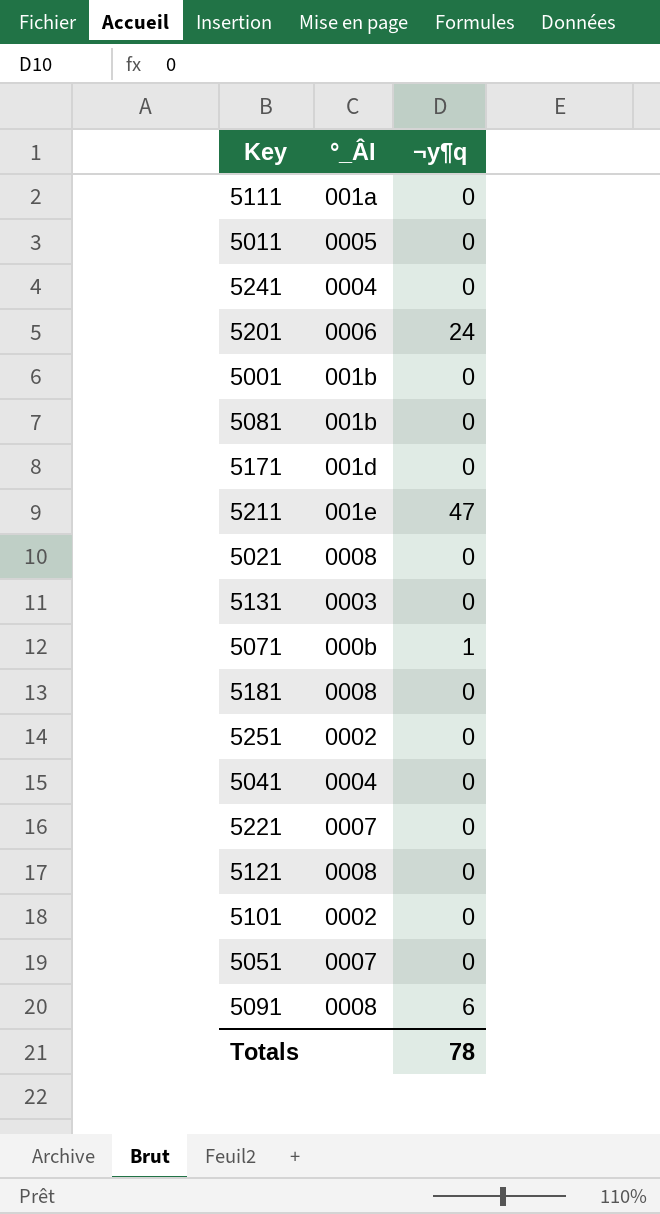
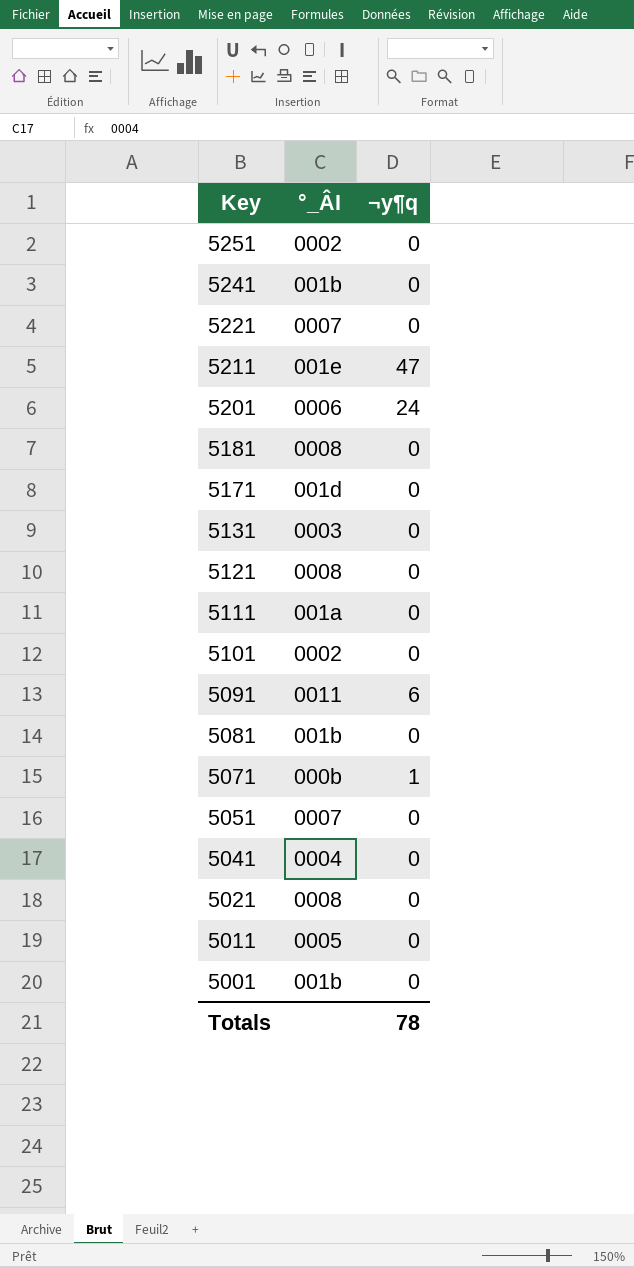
row order: none -> Key descending
5241 | °_ÂI: 0004 -> 001b
5091 | °_ÂI: 0008 -> 0011

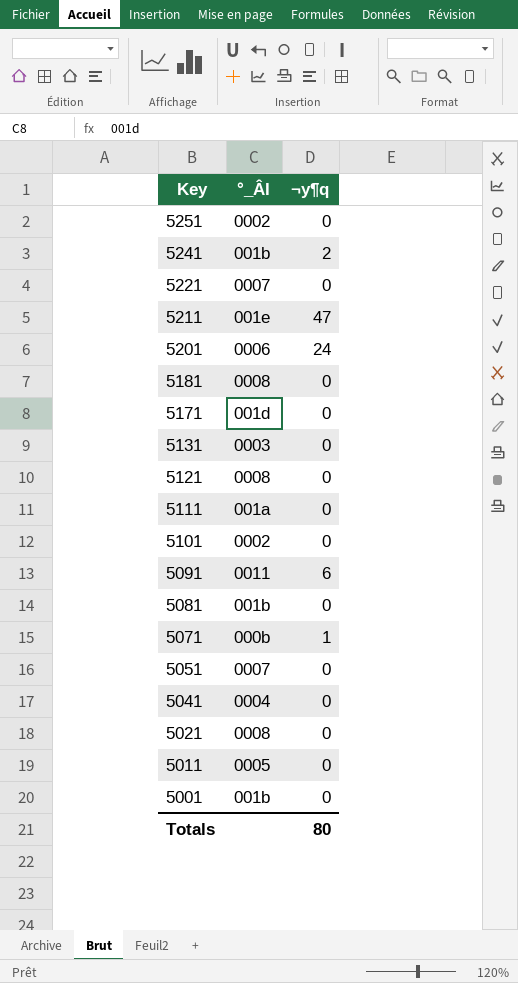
5241 | ¬y¶q: 0 -> 2
Totals | ¬y¶q: 78 -> 80

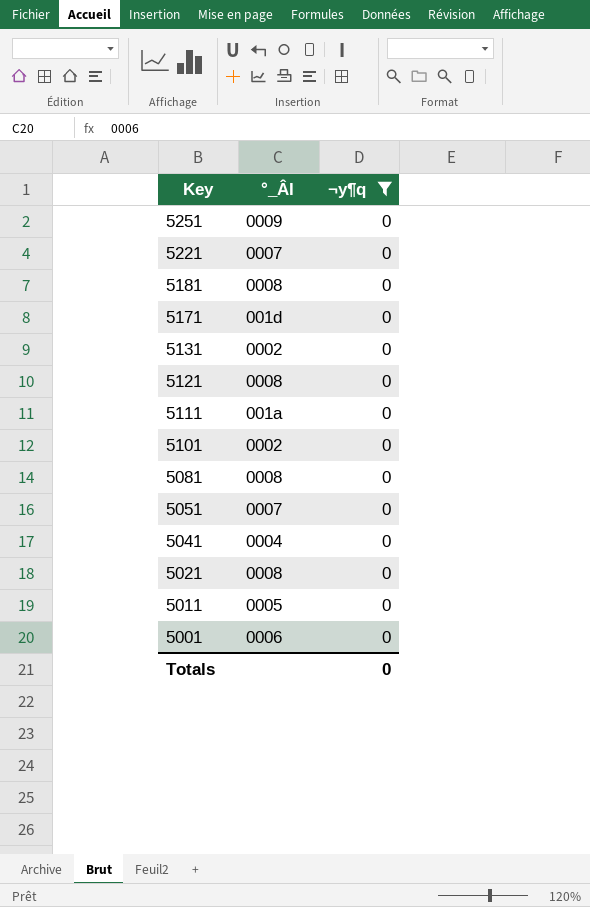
filter: none -> ¬y¶q = 0
5251 | °_ÂI: 0002 -> 0009
5131 | °_ÂI: 0003 -> 0002
5081 | °_ÂI: 001b -> 0008
5001 | °_ÂI: 001b -> 0006
Totals | ¬y¶q: 80 -> 0

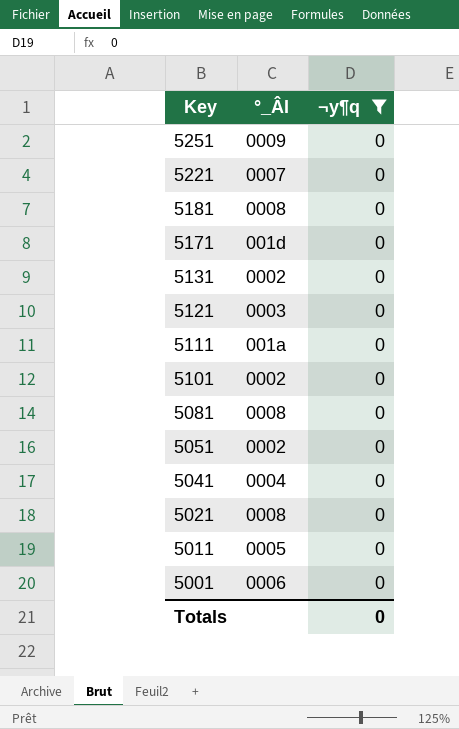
5121 | °_ÂI: 0008 -> 0003
5051 | °_ÂI: 0007 -> 0002

